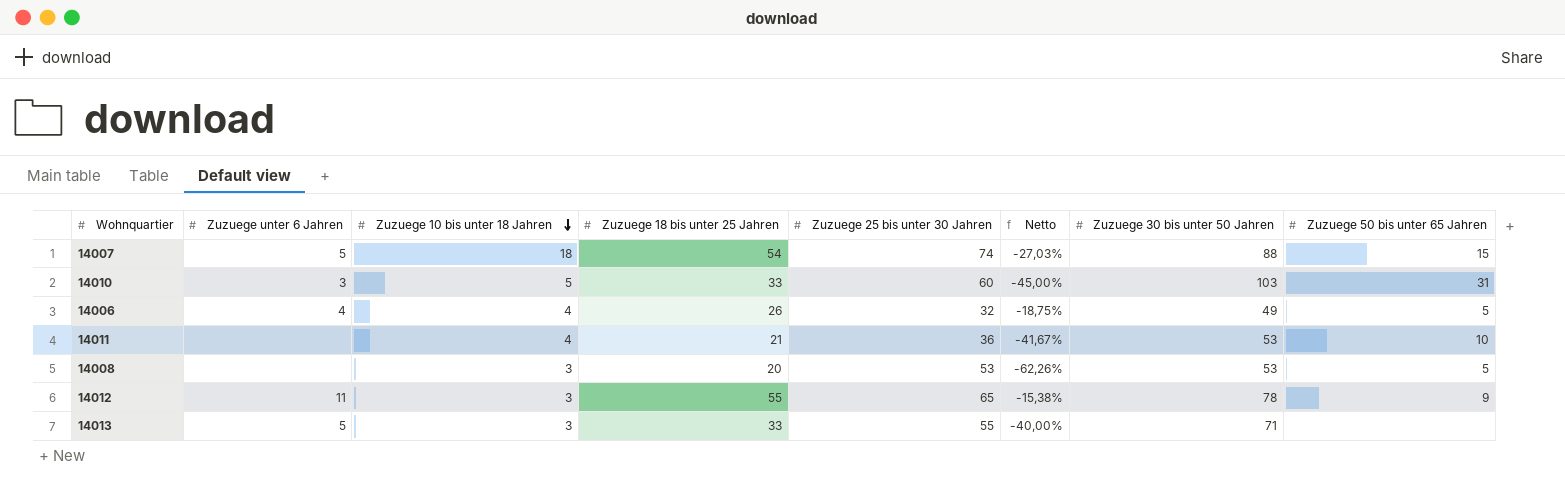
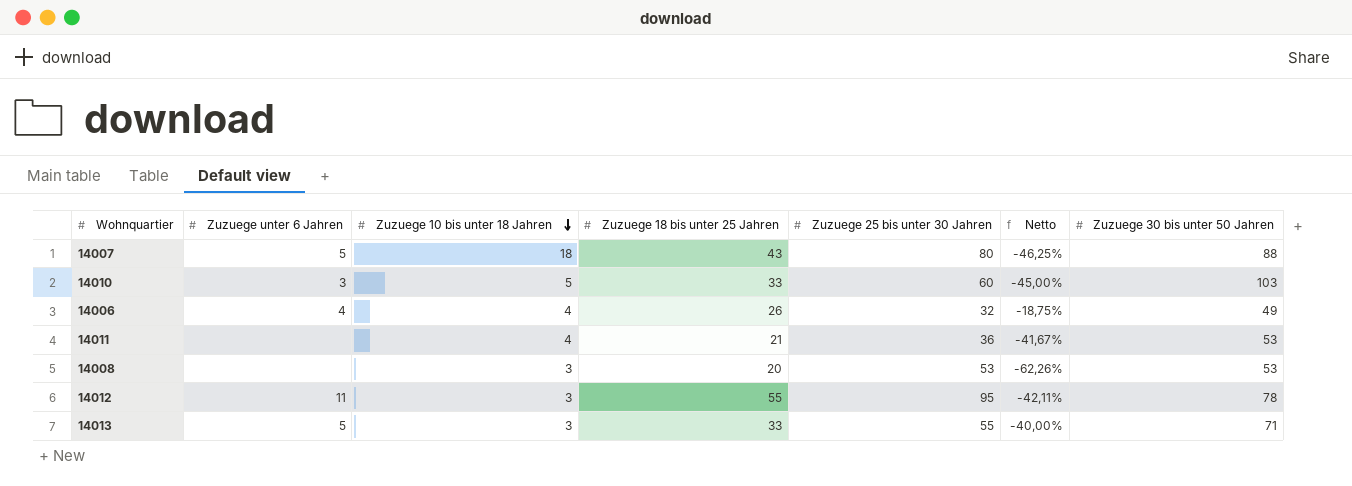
column Zuzuege 50 bis unter 65 Jahren | position: 8 -> none
14007 | Zuzuege 18 bis unter 25 Jahren: 54 -> 43
14007 | Zuzuege 25 bis unter 30 Jahren: 74 -> 80
14007 | Netto: -27,03% -> -46,25%
14012 | Zuzuege 25 bis unter 30 Jahren: 65 -> 95
14012 | Netto: -15,38% -> -42,11%

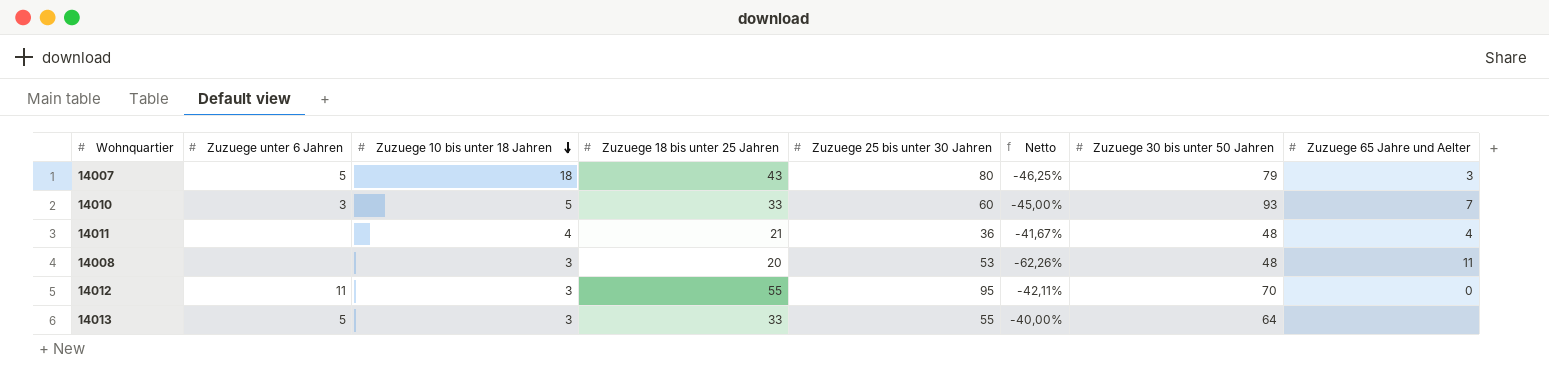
column Zuzuege 65 Jahre und Aelter | position: none -> 8
row 14006: 4 | 4 | 26 | 32 | -18,75% | 49 -> none
14007 | Zuzuege 30 bis unter 50 Jahren: 88 -> 79
14010 | Zuzuege 30 bis unter 50 Jahren: 103 -> 93
14011 | Zuzuege 30 bis unter 50 Jahren: 53 -> 48
14008 | Zuzuege 30 bis unter 50 Jahren: 53 -> 48
14012 | Zuzuege 30 bis unter 50 Jahren: 78 -> 70
14013 | Zuzuege 30 bis unter 50 Jahren: 71 -> 64

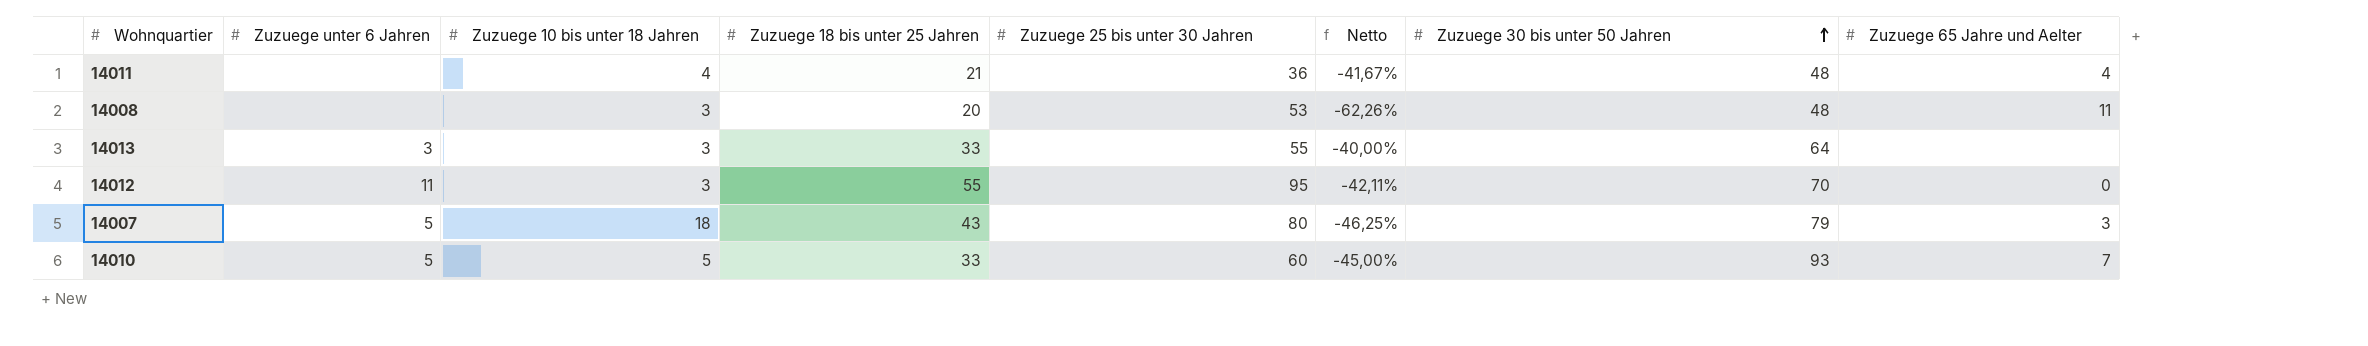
row order: Zuzuege 10 bis unter 18 Jahren descending -> Zuzuege 30 bis unter 50 Jahren ascending
14013 | Zuzuege unter 6 Jahren: 5 -> 3
14010 | Zuzuege unter 6 Jahren: 3 -> 5

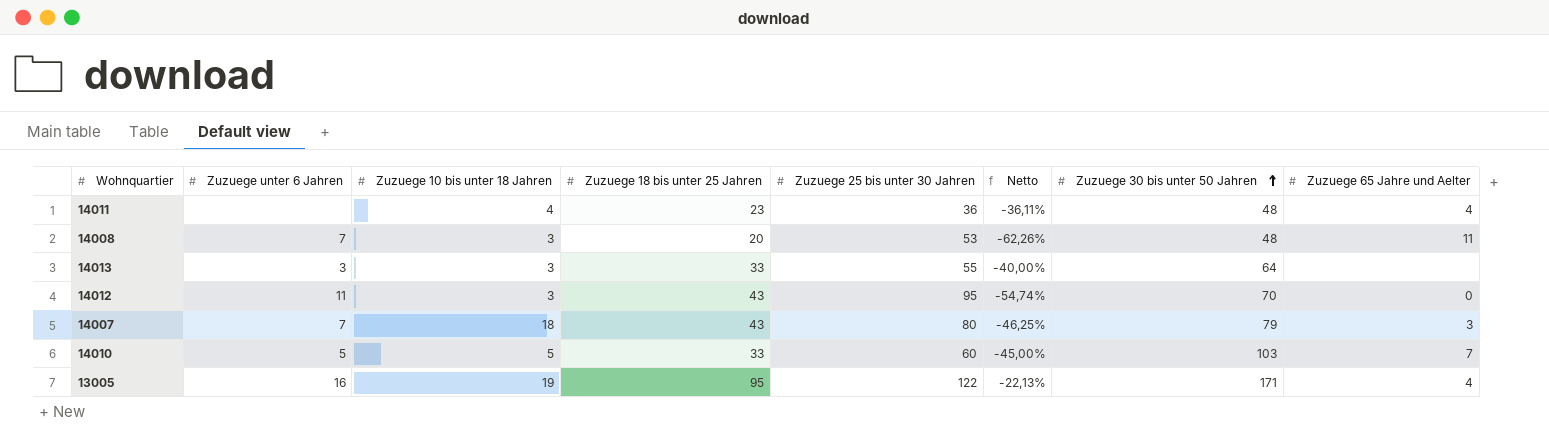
14011 | Zuzuege 18 bis unter 25 Jahren: 21 -> 23
14011 | Netto: -41,67% -> -36,11%
14008 | Zuzuege unter 6 Jahren: none -> 7
14012 | Zuzuege 18 bis unter 25 Jahren: 55 -> 43
14012 | Netto: -42,11% -> -54,74%
14007 | Zuzuege unter 6 Jahren: 5 -> 7
14010 | Zuzuege 30 bis unter 50 Jahren: 93 -> 103
row 13005: none -> 16 | 19 | 95 | 122 | -22,13% | 171 | 4

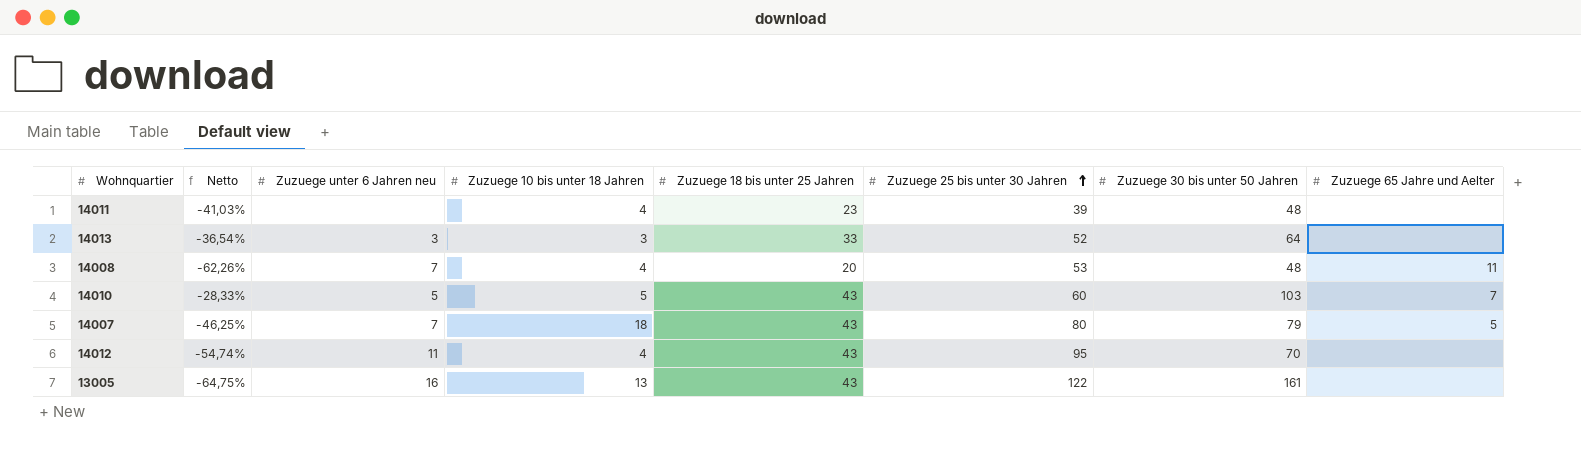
row order: Zuzuege 30 bis unter 50 Jahren ascending -> Zuzuege 25 bis unter 30 Jahren ascending
column Netto | position: 6 -> 2
column name: Zuzuege unter 6 Jahren -> Zuzuege unter 6 Jahren neu
14011 | Netto: -36,11% -> -41,03%
14011 | Zuzuege 25 bis unter 30 Jahren: 36 -> 39
14011 | Zuzuege 65 Jahre und Aelter: 4 -> none
14013 | Netto: -40,00% -> -36,54%
14013 | Zuzuege 25 bis unter 30 Jahren: 55 -> 52
14008 | Zuzuege 10 bis unter 18 Jahren: 3 -> 4
14010 | Netto: -45,00% -> -28,33%
14010 | Zuzuege 18 bis unter 25 Jahren: 33 -> 43
14007 | Zuzuege 65 Jahre und Aelter: 3 -> 5
14012 | Zuzuege 10 bis unter 18 Jahren: 3 -> 4
14012 | Zuzuege 65 Jahre und Aelter: 0 -> none
13005 | Netto: -22,13% -> -64,75%
13005 | Zuzuege 10 bis unter 18 Jahren: 19 -> 13
13005 | Zuzuege 18 bis unter 25 Jahren: 95 -> 43
13005 | Zuzuege 30 bis unter 50 Jahren: 171 -> 161
13005 | Zuzuege 65 Jahre und Aelter: 4 -> none

